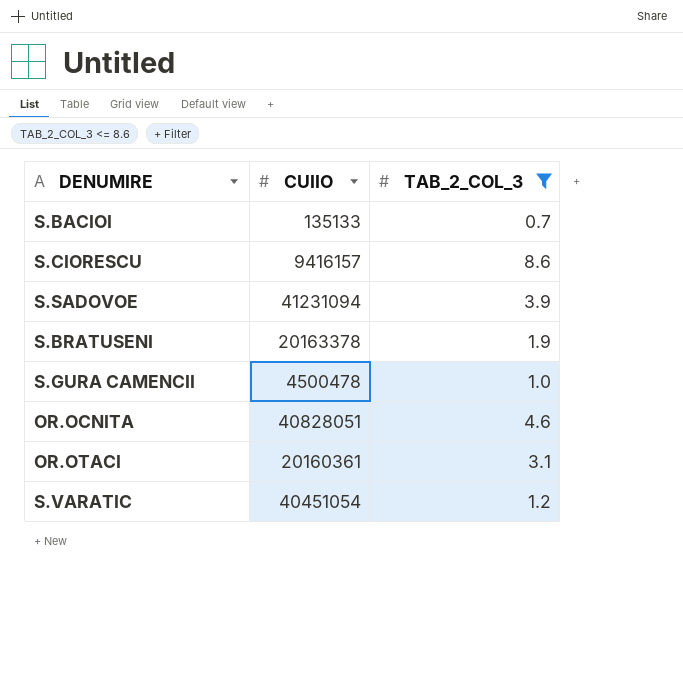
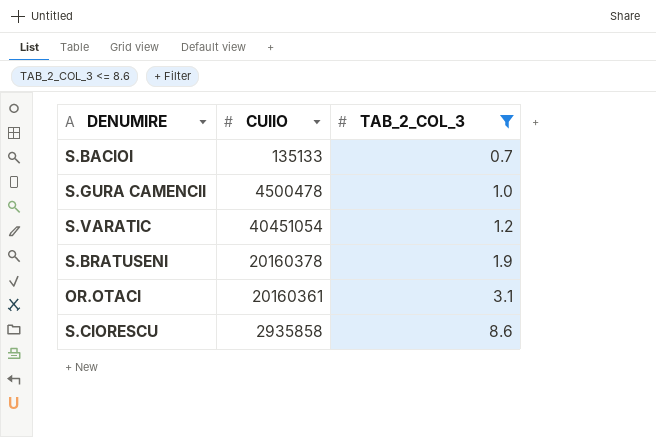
row order: none -> TAB_2_COL_3 ascending
row S.SADOVOE: 41231094 | 3.9 -> none
row OR.OCNITA: 40828051 | 4.6 -> none
S.BRATUSENI | CUIIO: 20163378 -> 20160378
S.CIORESCU | CUIIO: 9416157 -> 2935858

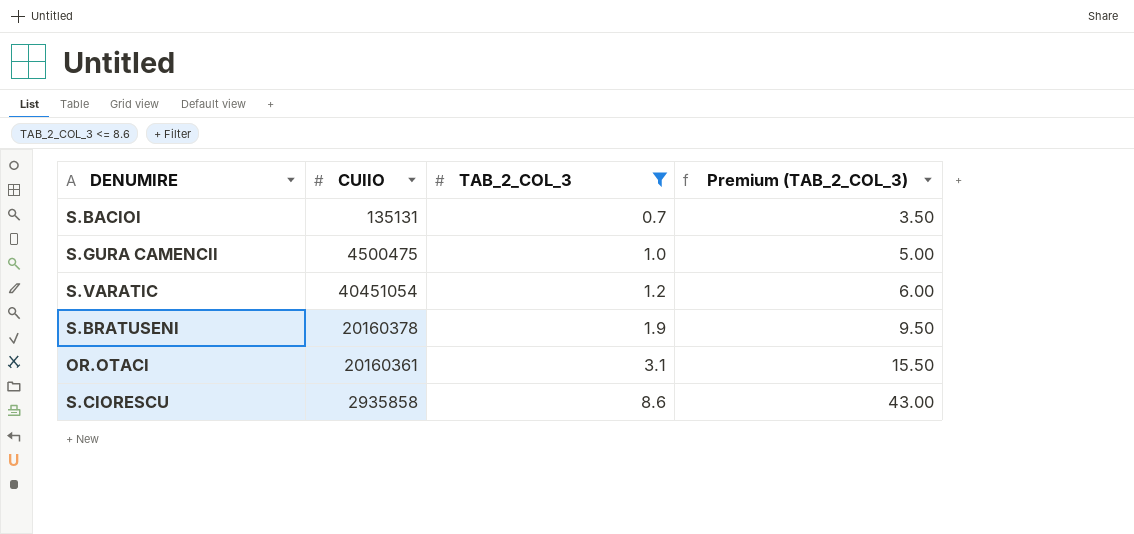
column Premium (TAB_2_COL_3) | formula: none -> [TAB_2_COL_3] * 5
S.BACIOI | CUIIO: 135133 -> 135131
S.GURA CAMENCII | CUIIO: 4500478 -> 4500475

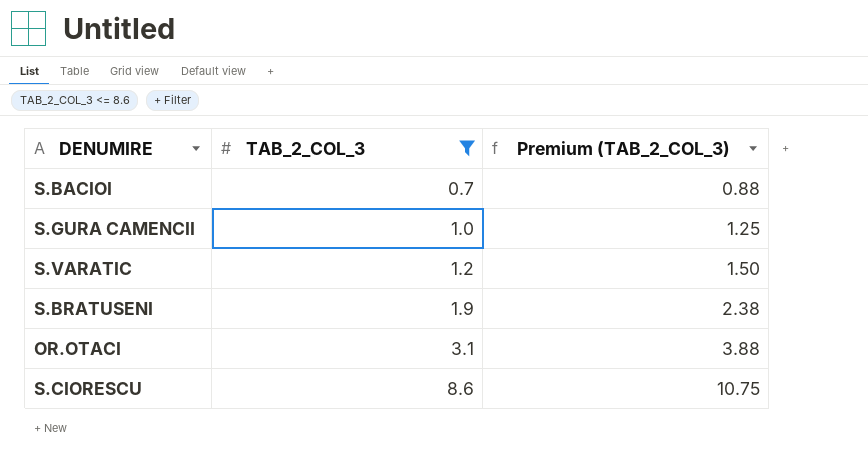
column CUIIO | position: 2 -> none
column Premium (TAB_2_COL_3) | formula: [TAB_2_COL_3] * 5 -> [TAB_2_COL_3] * 1.25

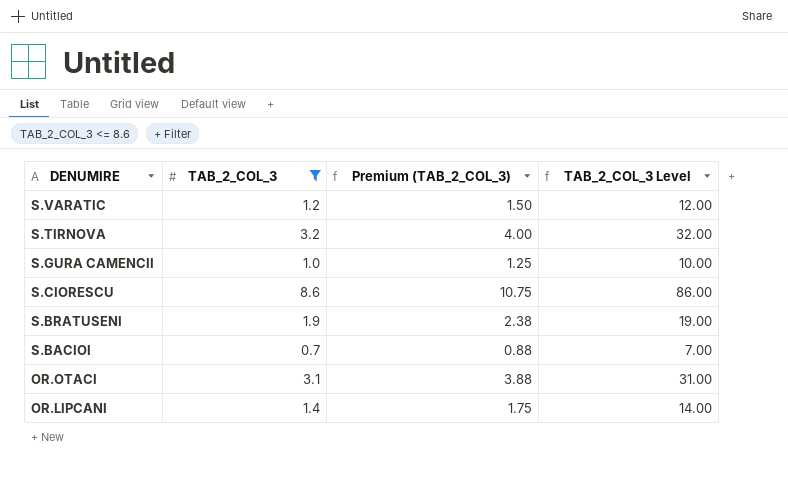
row order: TAB_2_COL_3 ascending -> DENUMIRE descending
column TAB_2_COL_3 Level | formula: none -> [TAB_2_COL_3] * 10
row S.TIRNOVA: none -> 3.2 | 4.00 | 32.00
row OR.LIPCANI: none -> 1.4 | 1.75 | 14.00

